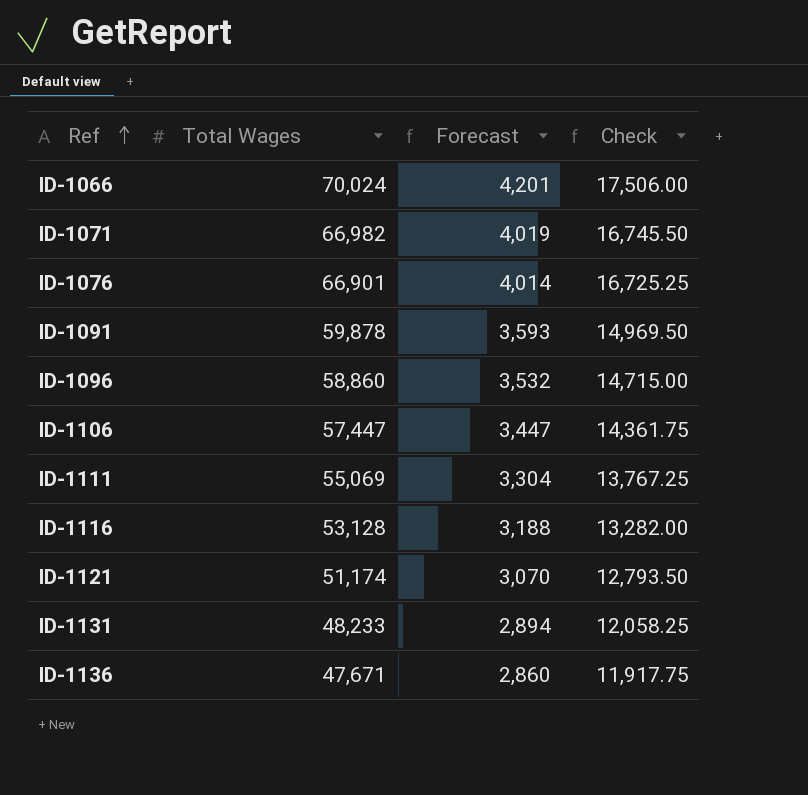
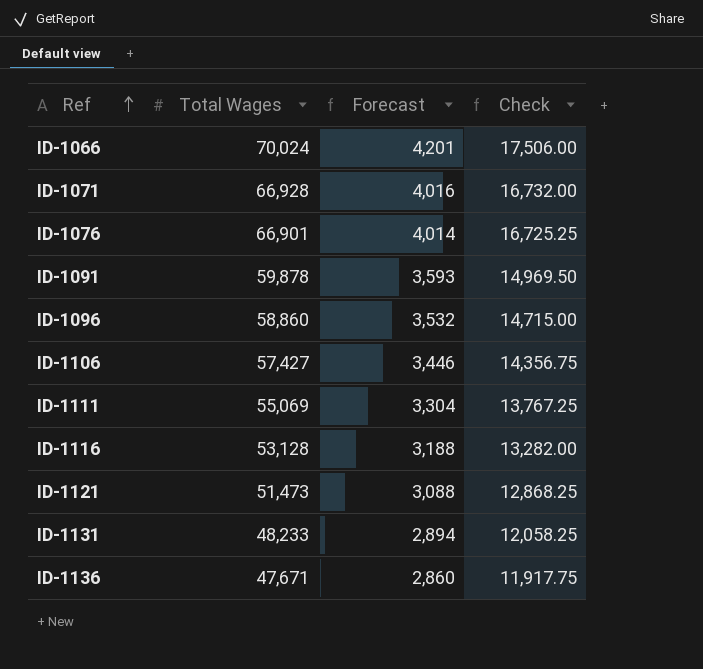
ID-1071 | Total Wages: 66,982 -> 66,928
ID-1071 | Forecast: 4,019 -> 4,016
ID-1071 | Check: 16,745.50 -> 16,732.00
ID-1106 | Total Wages: 57,447 -> 57,427
ID-1106 | Forecast: 3,447 -> 3,446
ID-1106 | Check: 14,361.75 -> 14,356.75
ID-1121 | Total Wages: 51,174 -> 51,473
ID-1121 | Forecast: 3,070 -> 3,088
ID-1121 | Check: 12,793.50 -> 12,868.25

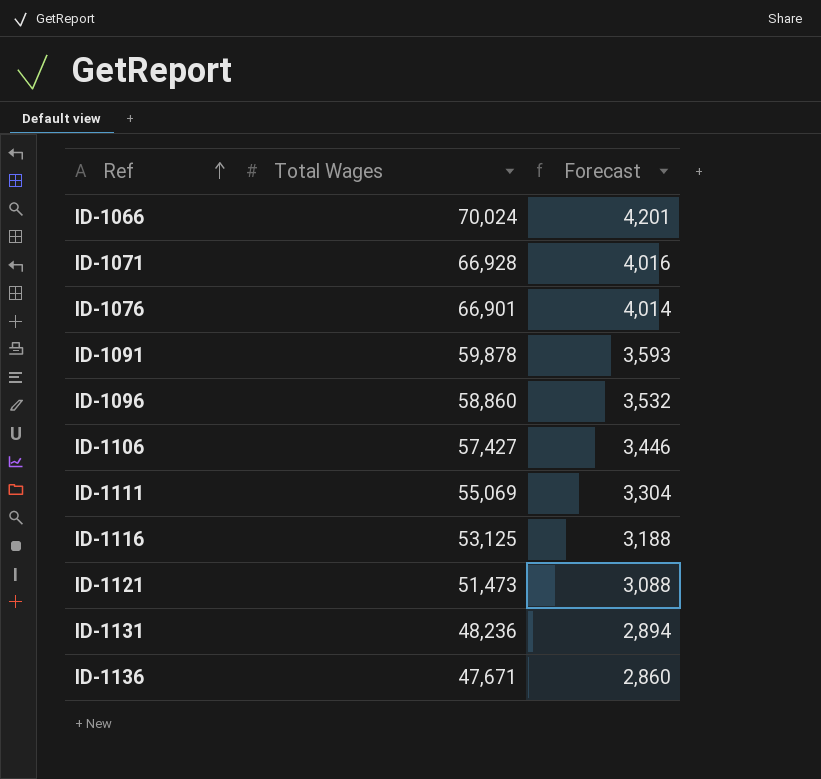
column Check | formula: [Total Wages] * 0.25 -> none
ID-1116 | Total Wages: 53,128 -> 53,125
ID-1131 | Total Wages: 48,233 -> 48,236

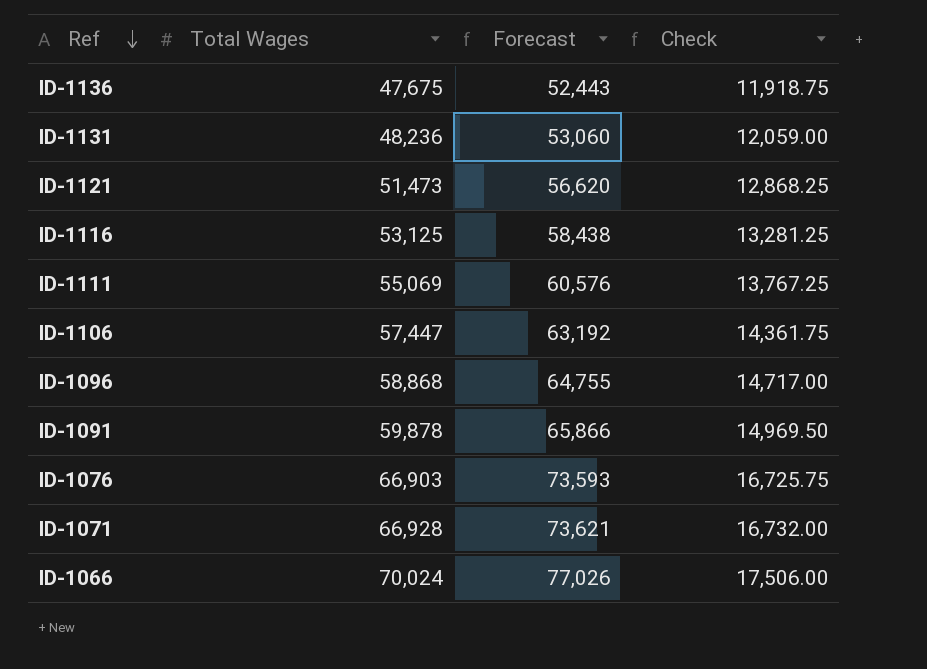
row order: Ref ascending -> Ref descending
column Forecast | formula: [Total Wages] * 0.06 -> [Total Wages] * 1.1
column Check | formula: none -> [Total Wages] * 0.25
ID-1136 | Total Wages: 47,671 -> 47,675
ID-1106 | Total Wages: 57,427 -> 57,447
ID-1096 | Total Wages: 58,860 -> 58,868
ID-1076 | Total Wages: 66,901 -> 66,903

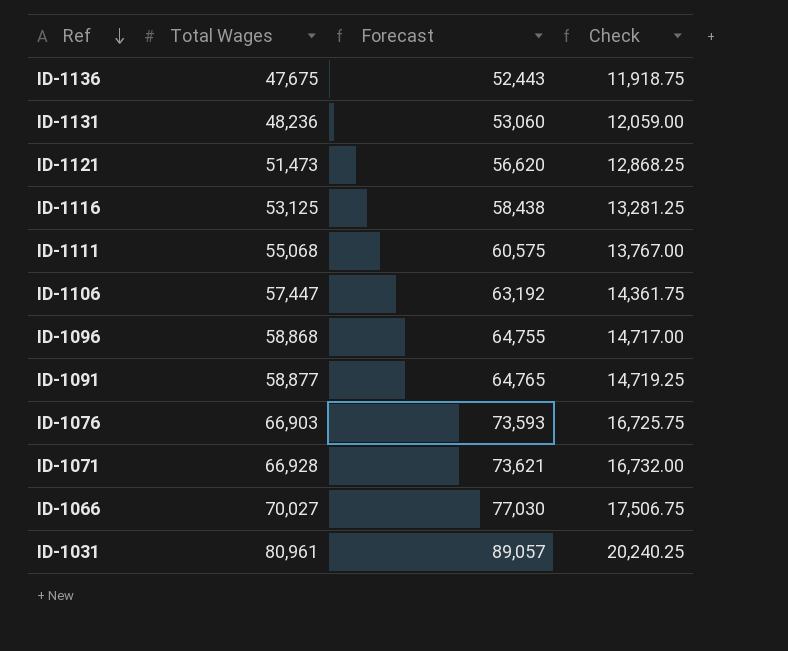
ID-1111 | Total Wages: 55,069 -> 55,068
ID-1111 | Forecast: 60,576 -> 60,575
ID-1111 | Check: 13,767.25 -> 13,767.00
ID-1091 | Total Wages: 59,878 -> 58,877
ID-1091 | Forecast: 65,866 -> 64,765
ID-1091 | Check: 14,969.50 -> 14,719.25
ID-1066 | Total Wages: 70,024 -> 70,027
ID-1066 | Forecast: 77,026 -> 77,030
ID-1066 | Check: 17,506.00 -> 17,506.75
row ID-1031: none -> 80,961 | 89,057 | 20,240.25

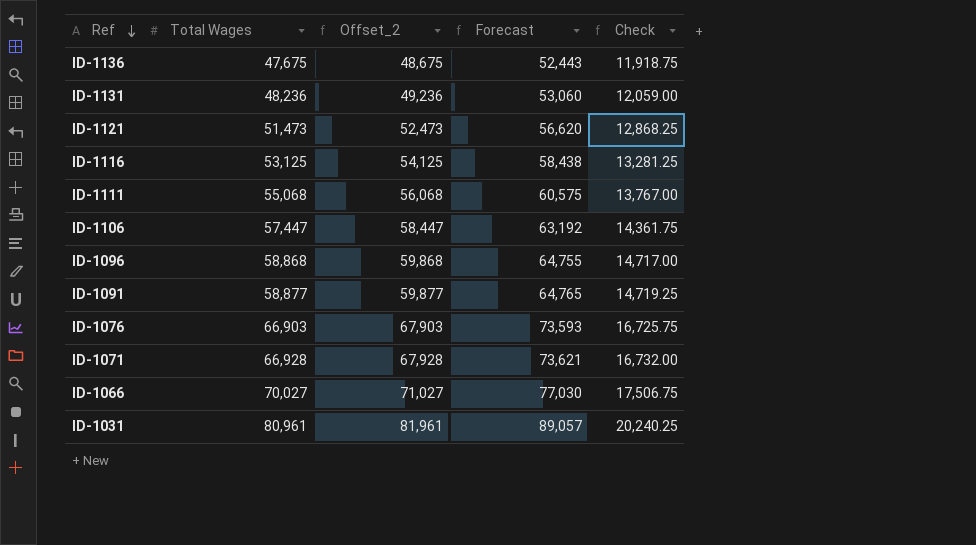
column Offset_2 | formula: none -> [Total Wages] + 1000

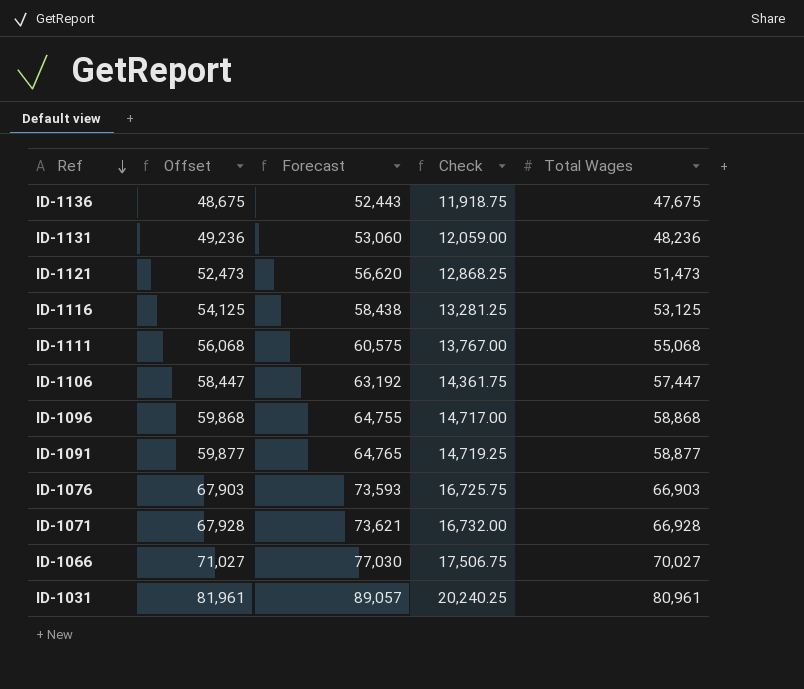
column name: Offset_2 -> Offset
column Total Wages | position: 2 -> 5

